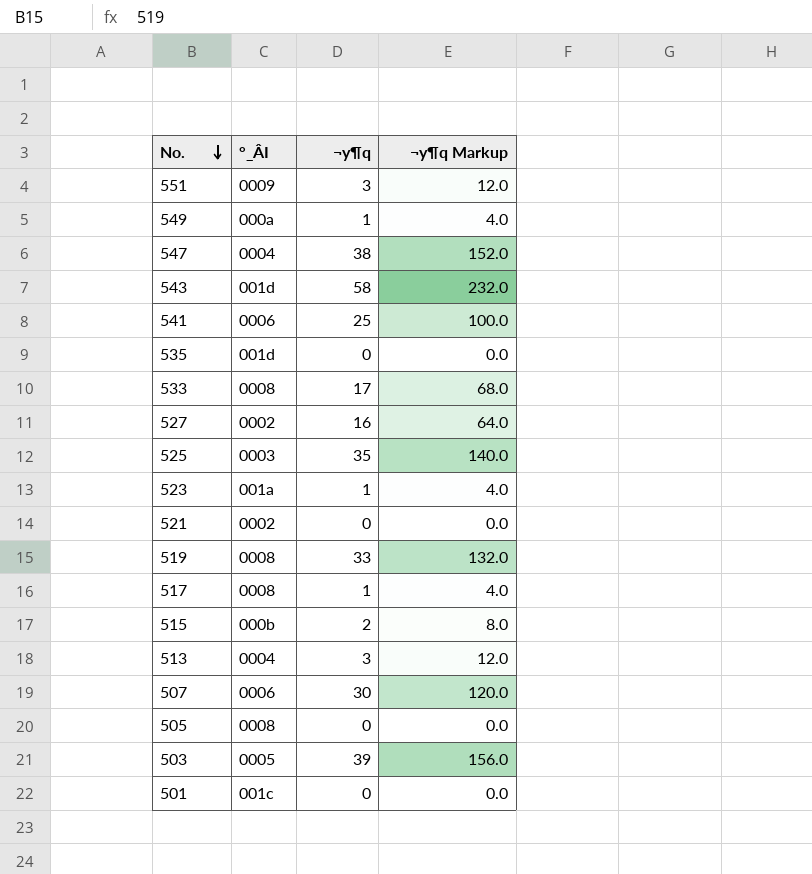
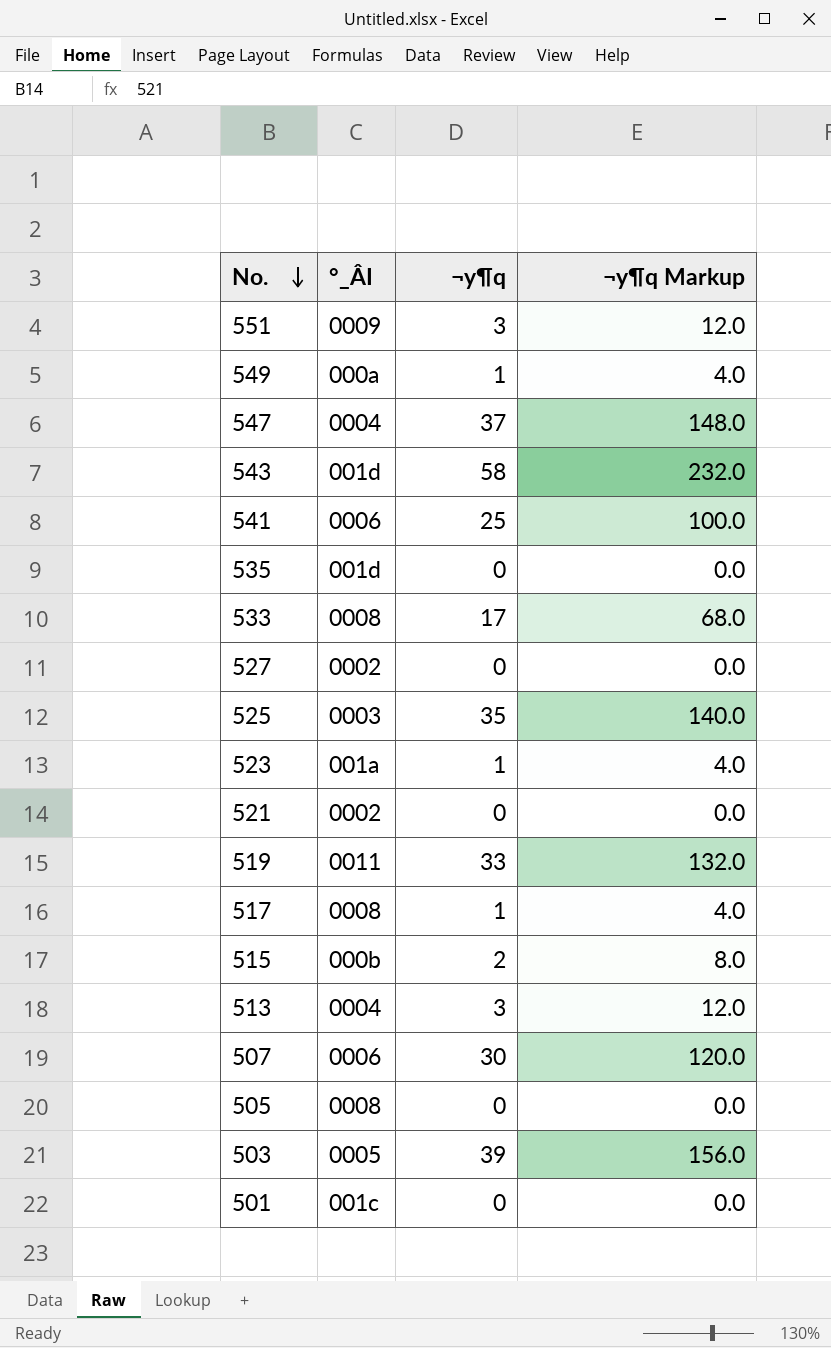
547 | ¬y¶q: 38 -> 37
547 | ¬y¶q Markup: 152.0 -> 148.0
527 | ¬y¶q: 16 -> 0
527 | ¬y¶q Markup: 64.0 -> 0.0
519 | °_ÂI: 0008 -> 0011

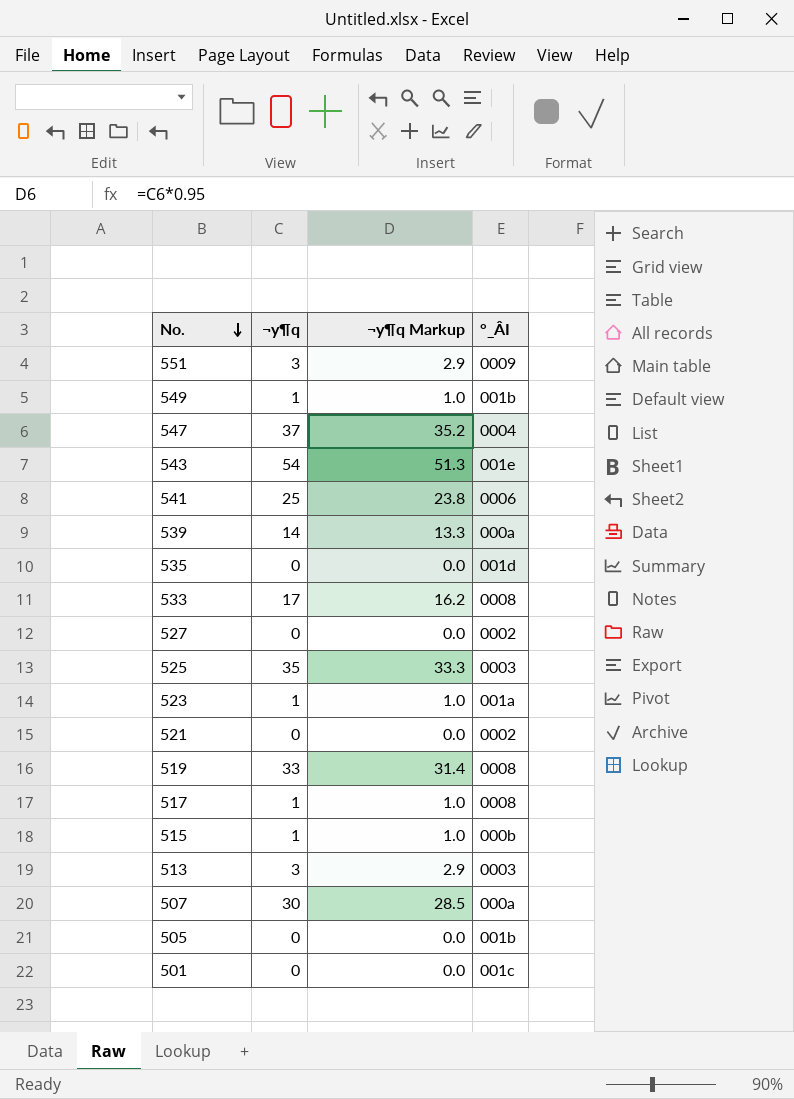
column ¬y¶q Markup | formula: [¬y¶q] * 4 -> [¬y¶q] * 0.95
column °_ÂI | position: 2 -> 4
row 503: 0005 | 39 | 156.0 -> none
549 | °_ÂI: 000a -> 001b
543 | ¬y¶q: 58 -> 54
543 | °_ÂI: 001d -> 001e
row 539: none -> 14 | 13.3 | 000a
519 | °_ÂI: 0011 -> 0008
515 | ¬y¶q: 2 -> 1
513 | °_ÂI: 0004 -> 0003
507 | °_ÂI: 0006 -> 000a
505 | °_ÂI: 0008 -> 001b

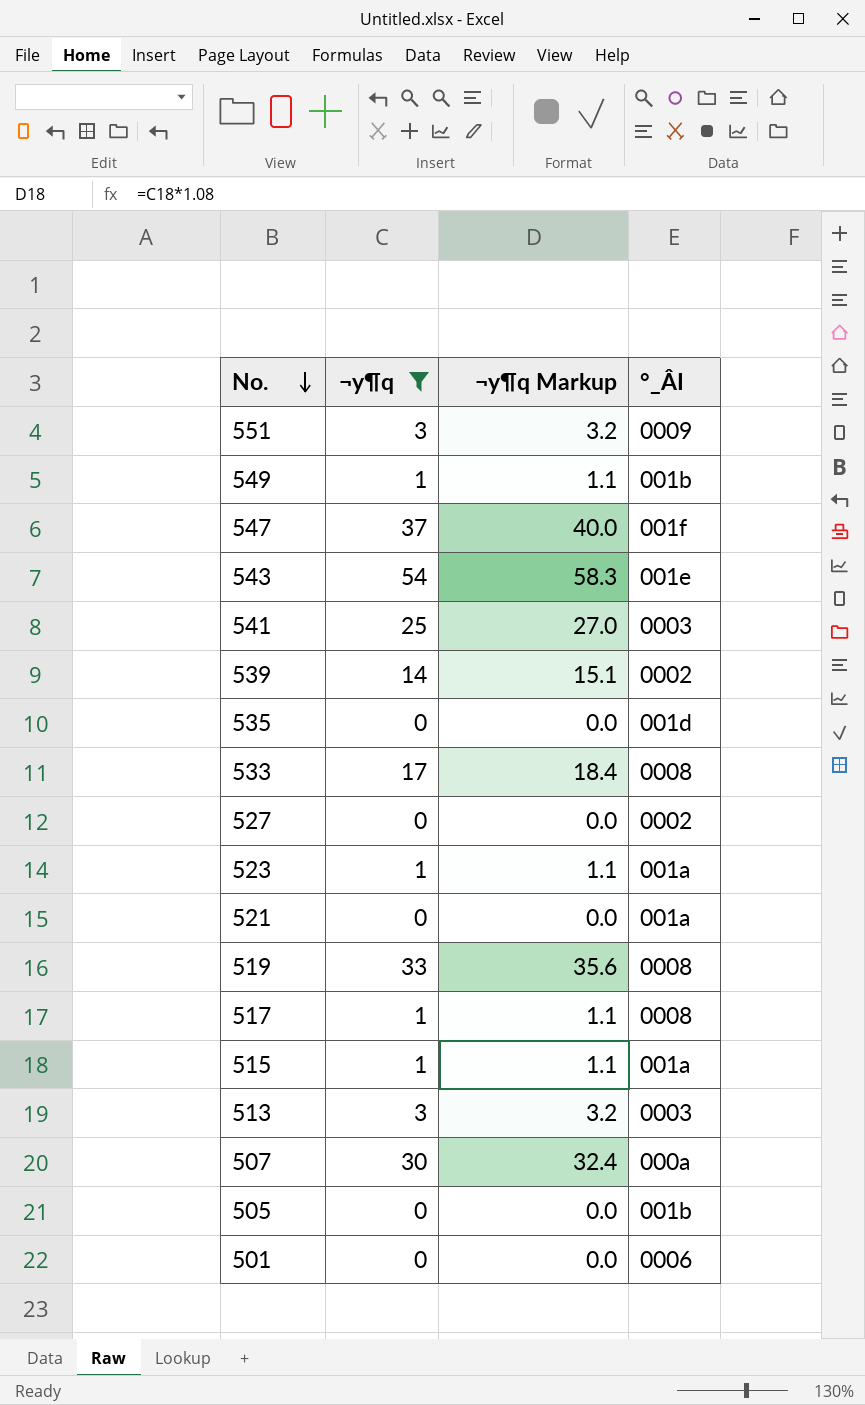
filter: none -> ¬y¶q != 35
column ¬y¶q Markup | formula: [¬y¶q] * 0.95 -> [¬y¶q] * 1.08
547 | °_ÂI: 0004 -> 001f
541 | °_ÂI: 0006 -> 0003
539 | °_ÂI: 000a -> 0002
521 | °_ÂI: 0002 -> 001a
515 | °_ÂI: 000b -> 001a
501 | °_ÂI: 001c -> 0006

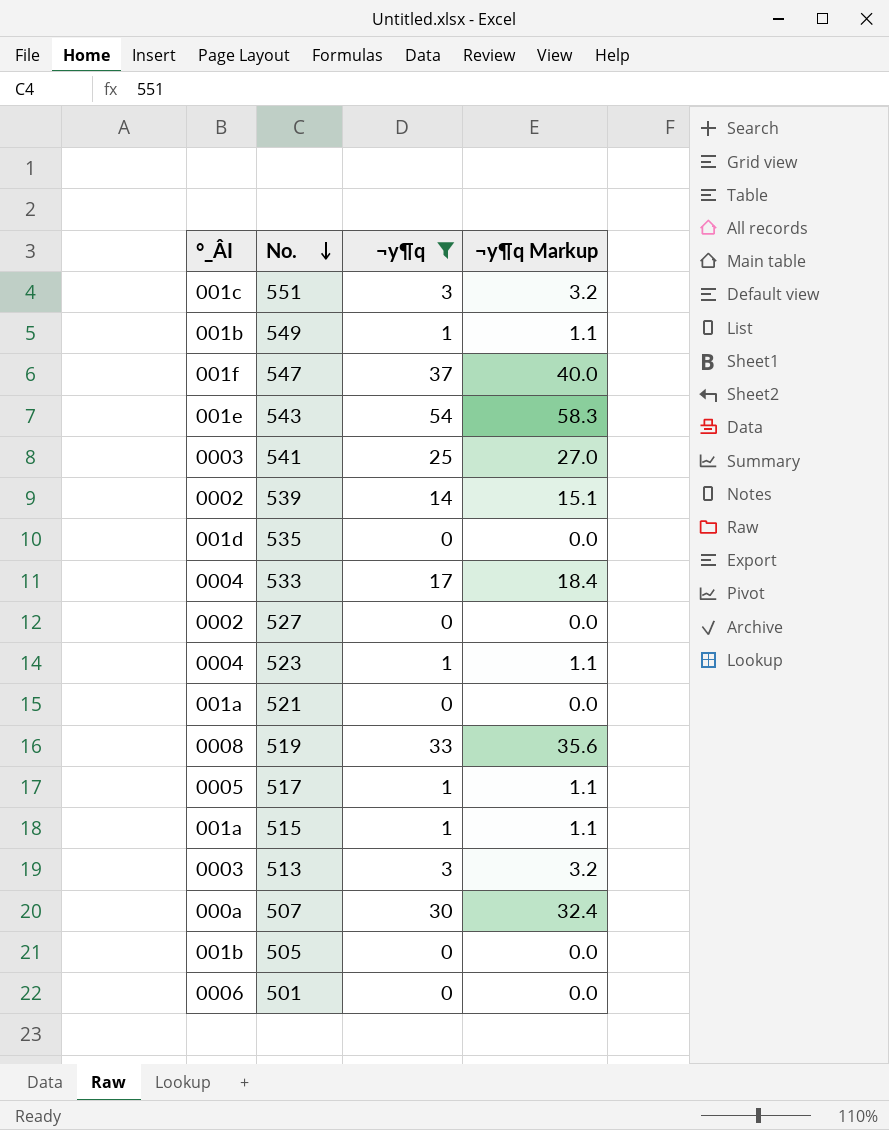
column °_ÂI | position: 4 -> 1
551 | °_ÂI: 0009 -> 001c
533 | °_ÂI: 0008 -> 0004
523 | °_ÂI: 001a -> 0004
517 | °_ÂI: 0008 -> 0005

